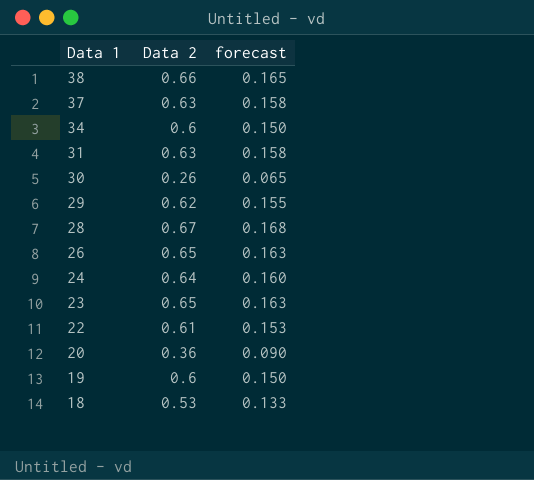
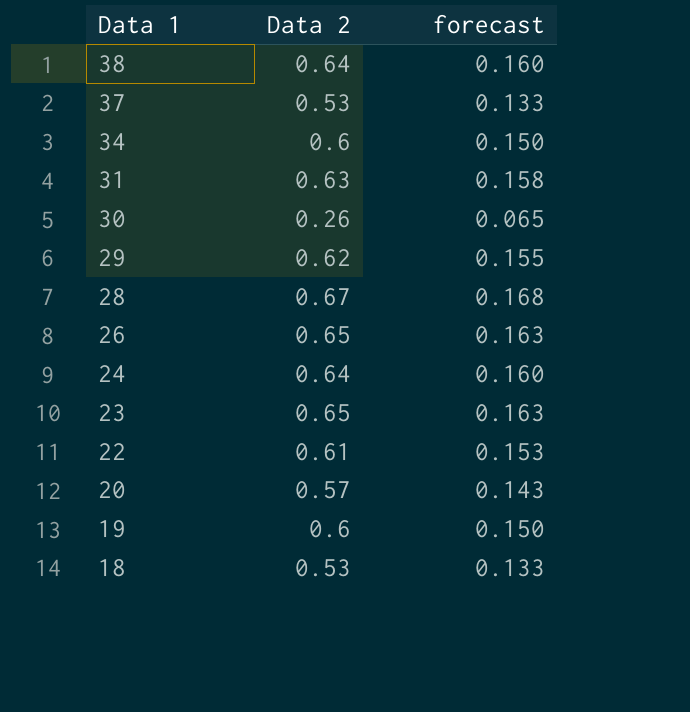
38 | Data 2: 0.66 -> 0.64
38 | forecast: 0.165 -> 0.160
37 | Data 2: 0.63 -> 0.53
37 | forecast: 0.158 -> 0.133
20 | Data 2: 0.36 -> 0.57
20 | forecast: 0.090 -> 0.143

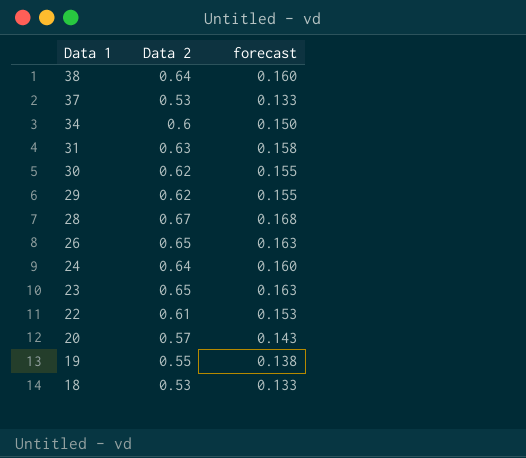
30 | Data 2: 0.26 -> 0.62
30 | forecast: 0.065 -> 0.155
19 | Data 2: 0.6 -> 0.55
19 | forecast: 0.150 -> 0.138

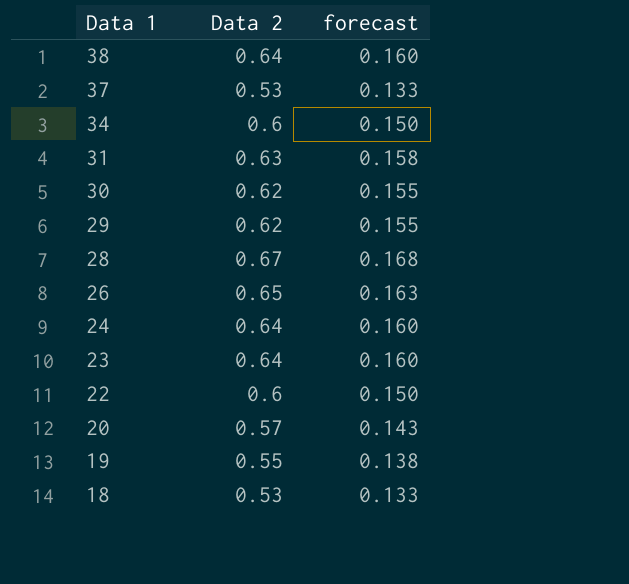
23 | Data 2: 0.65 -> 0.64
23 | forecast: 0.163 -> 0.160
22 | Data 2: 0.61 -> 0.6
22 | forecast: 0.153 -> 0.150

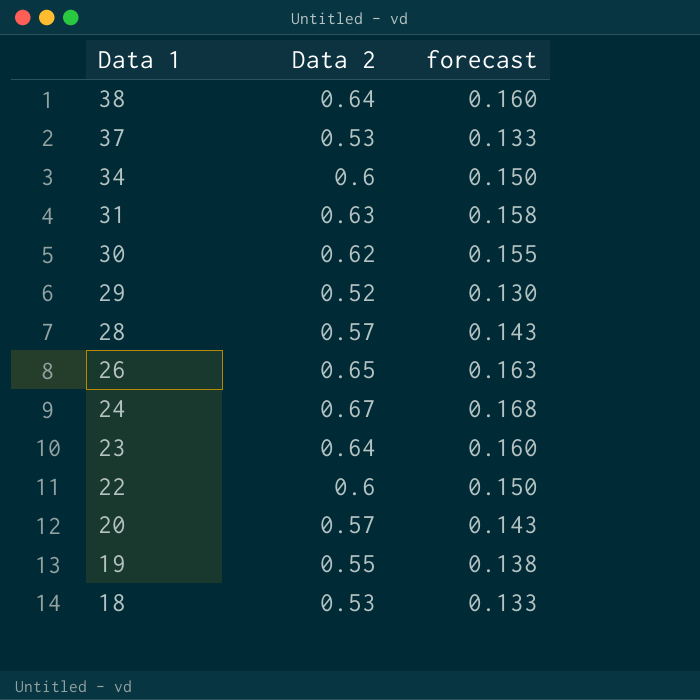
29 | Data 2: 0.62 -> 0.52
29 | forecast: 0.155 -> 0.130
28 | Data 2: 0.67 -> 0.57
28 | forecast: 0.168 -> 0.143
24 | Data 2: 0.64 -> 0.67
24 | forecast: 0.160 -> 0.168

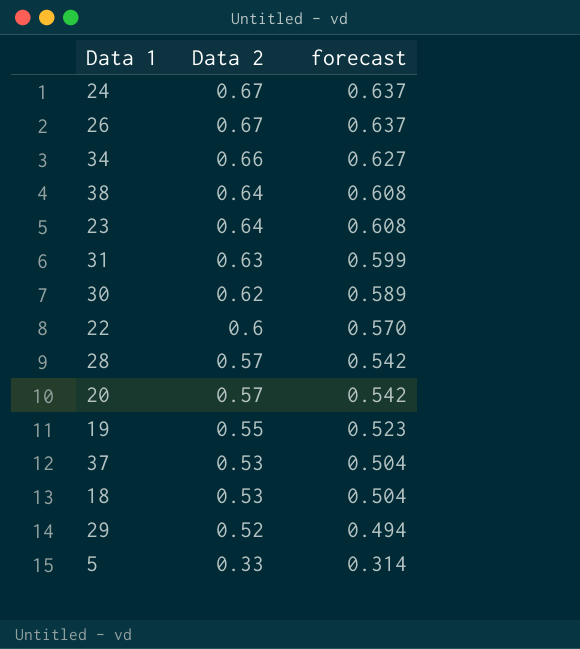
row order: Data 1 descending -> Data 2 descending
column forecast | formula: [Data 2] * 0.25 -> [Data 2] * 0.95
26 | Data 2: 0.65 -> 0.67
34 | Data 2: 0.6 -> 0.66
row 5: none -> 0.33 | 0.314

